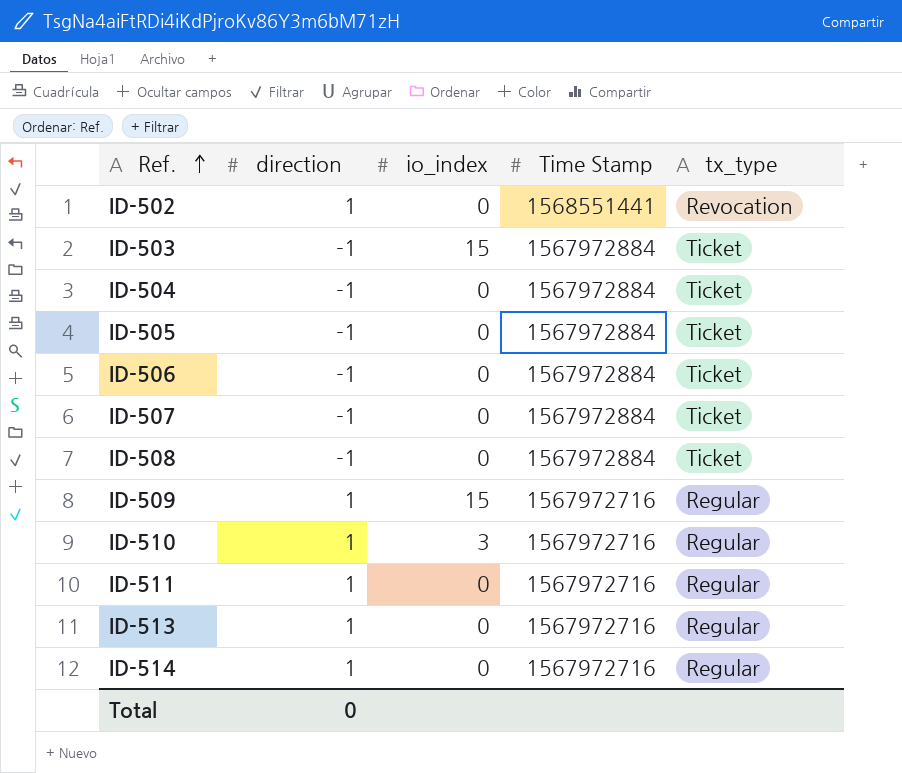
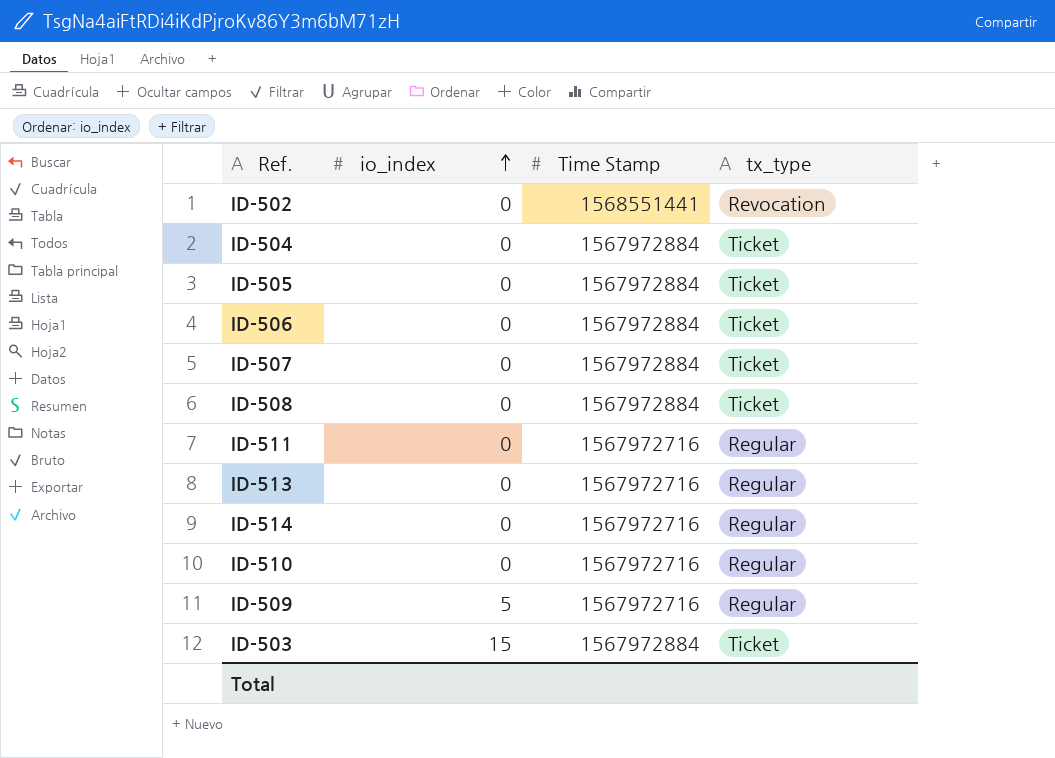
row order: Ref. ascending -> io_index ascending
column direction | position: 2 -> none
ID-510 | io_index: 3 -> 0
ID-509 | io_index: 15 -> 5

